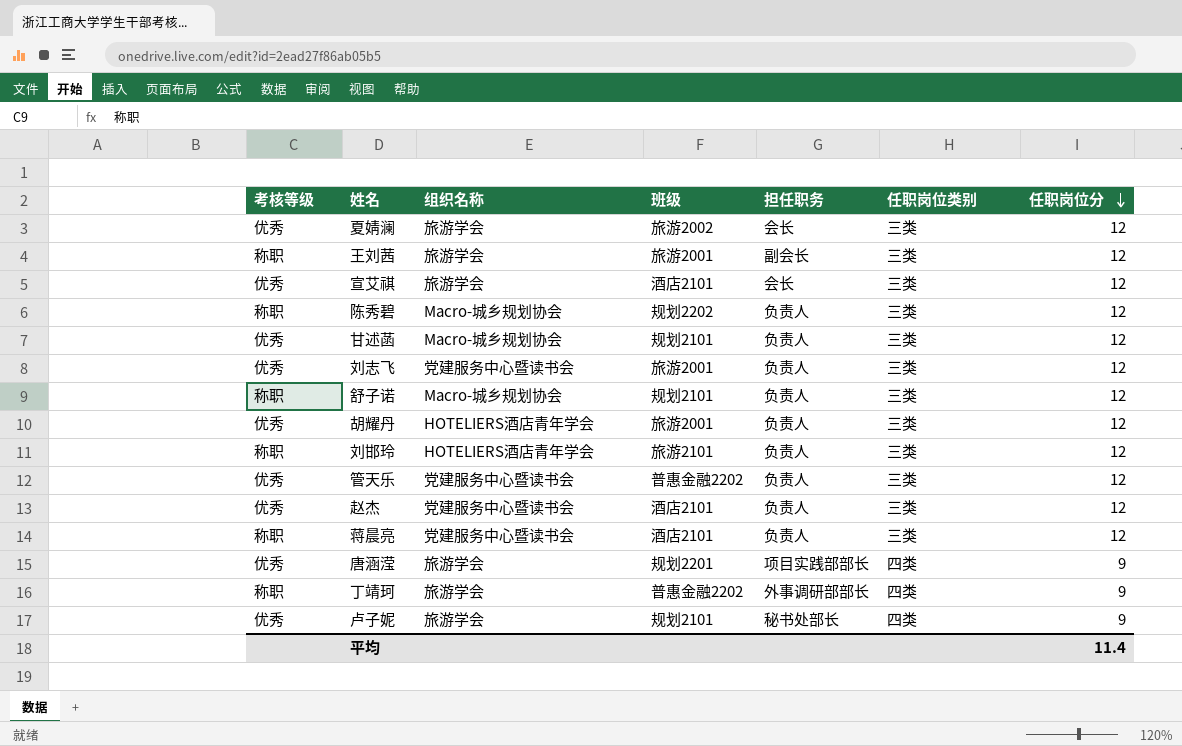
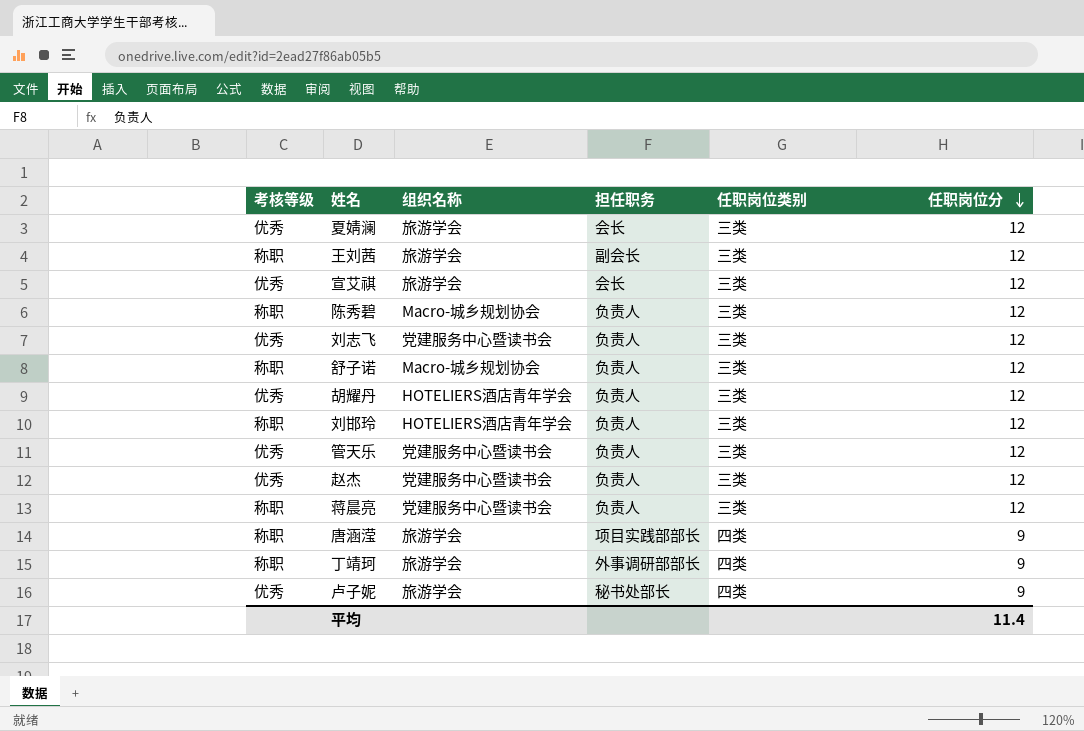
column 班级 | position: 4 -> none
row 甘述菡: 优秀 | Macro-城乡规划协会 | 规划2101 | 负责人 | 三类 | 12 -> none
唐涵滢 | 考核等级: 优秀 -> 称职

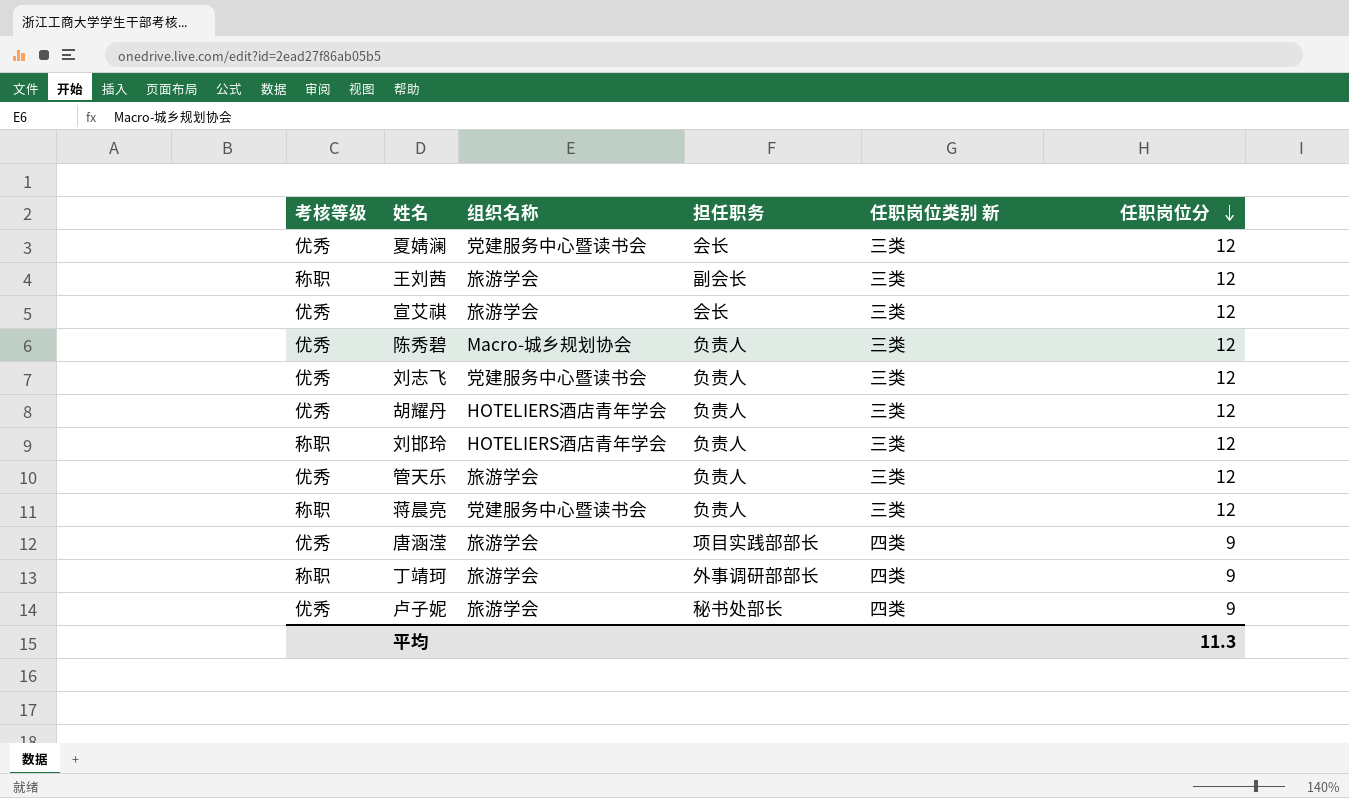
column name: 任职岗位类别 -> 任职岗位类别 新
row 舒子诺: 称职 | Macro-城乡规划协会 | 负责人 | 三类 | 12 -> none
row 赵杰: 优秀 | 党建服务中心暨读书会 | 负责人 | 三类 | 12 -> none
夏婧澜 | 组织名称: 旅游学会 -> 党建服务中心暨读书会
陈秀碧 | 考核等级: 称职 -> 优秀
管天乐 | 组织名称: 党建服务中心暨读书会 -> 旅游学会
唐涵滢 | 考核等级: 称职 -> 优秀
平均 | 任职岗位分: 11.4 -> 11.3

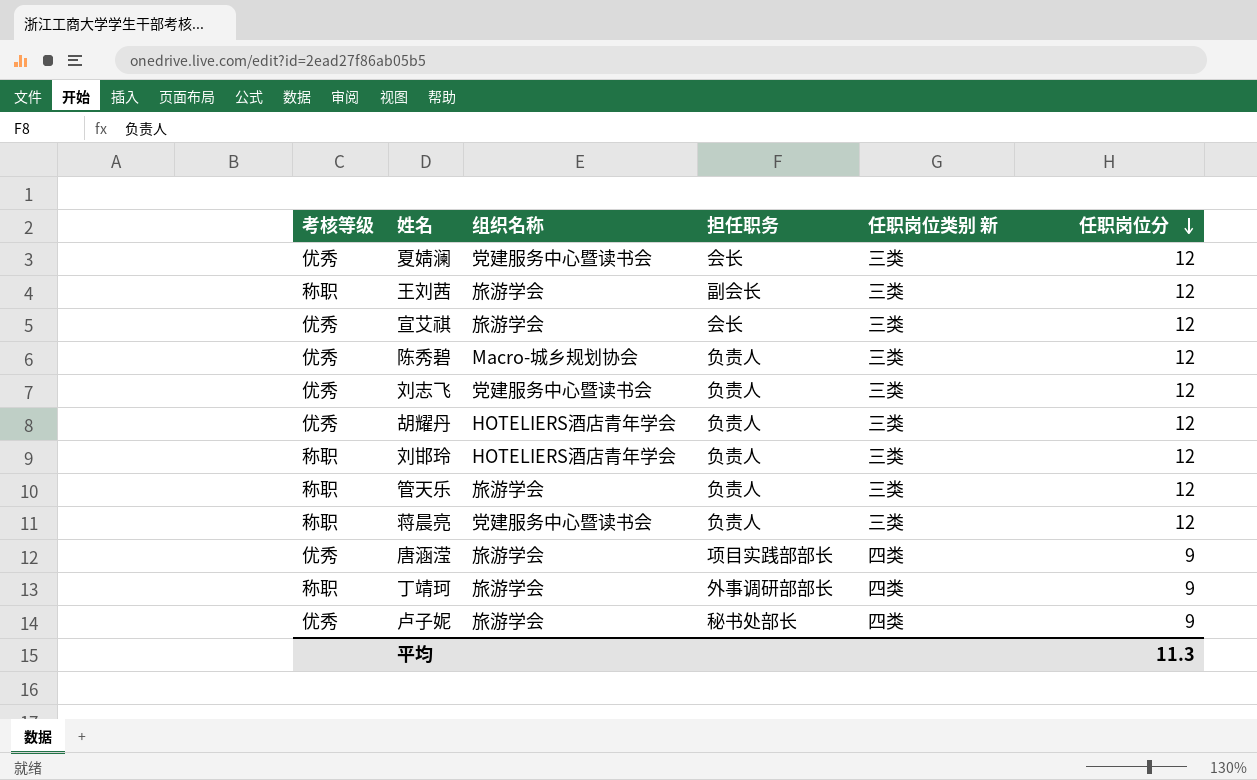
管天乐 | 考核等级: 优秀 -> 称职

